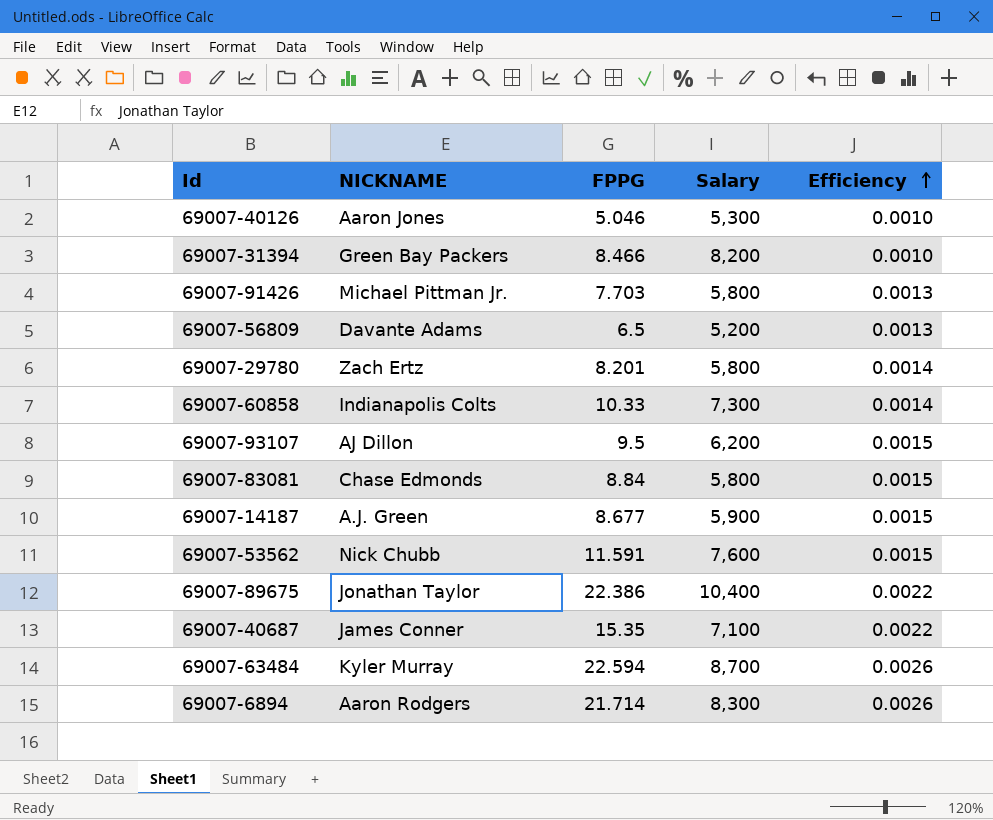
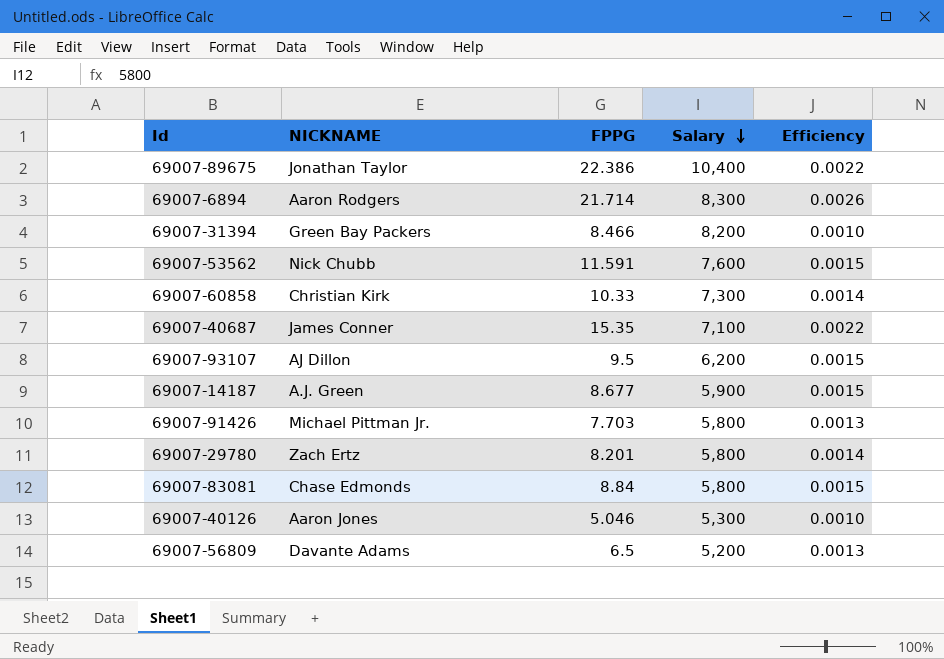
row order: Efficiency ascending -> Salary descending
row 69007-63484: Kyler Murray | 22.594 | 8,700 | 0.0026 -> none
69007-60858 | NICKNAME: Indianapolis Colts -> Christian Kirk

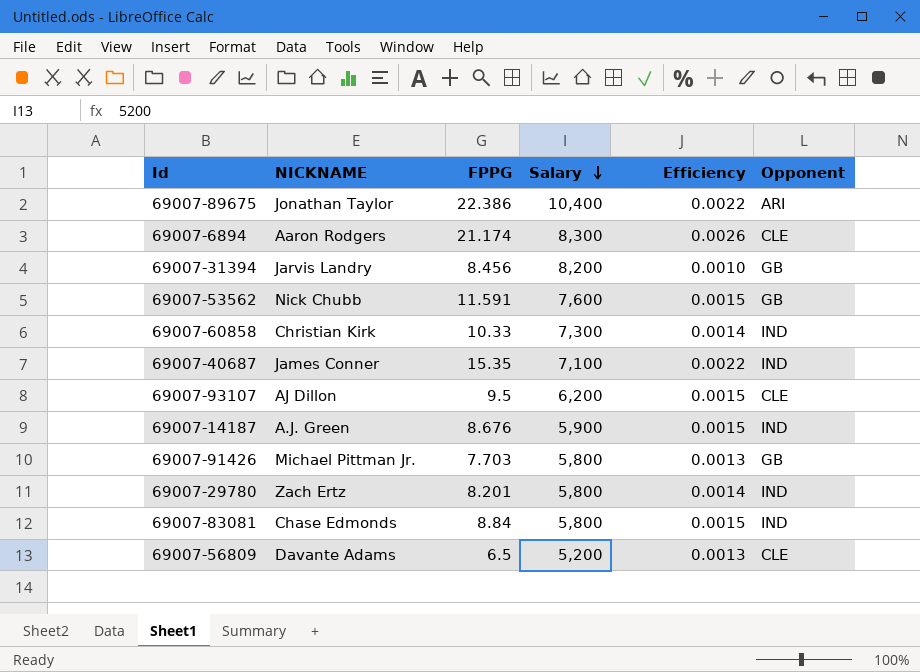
column Opponent | position: none -> 6
row 69007-40126: Aaron Jones | 5.046 | 5,300 | 0.0010 -> none
69007-6894 | FPPG: 21.714 -> 21.174
69007-31394 | NICKNAME: Green Bay Packers -> Jarvis Landry
69007-31394 | FPPG: 8.466 -> 8.456
69007-14187 | FPPG: 8.677 -> 8.676

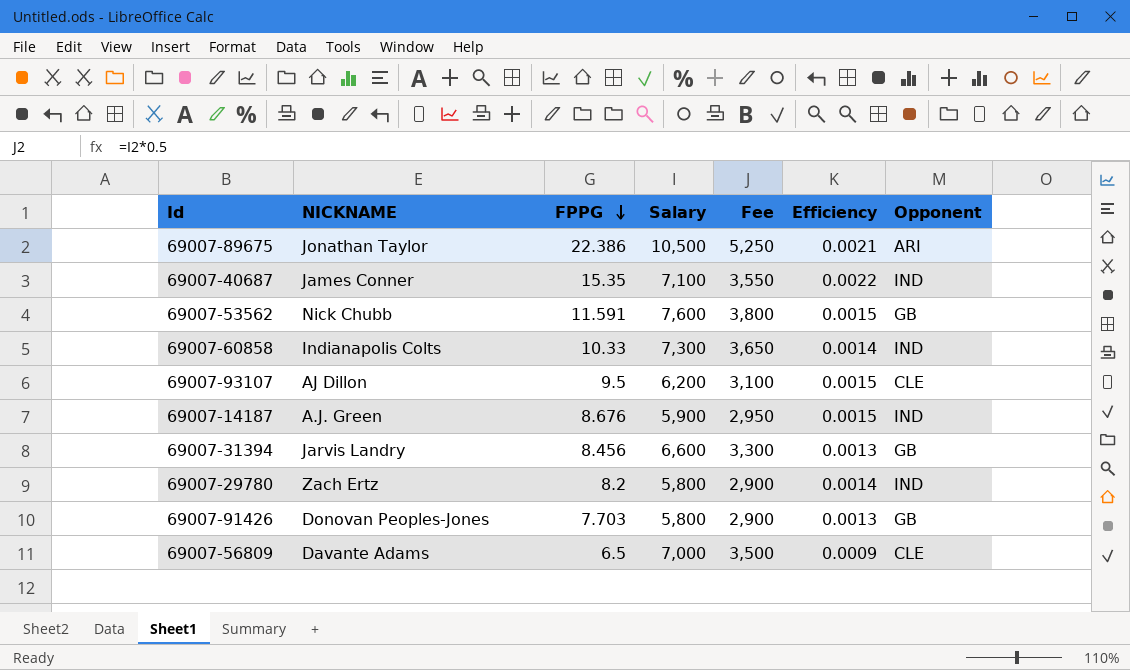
row order: Salary descending -> FPPG descending
column Fee | formula: none -> [Salary] * 0.5
row 69007-6894: Aaron Rodgers | 21.174 | 8,300 | 0.0026 | CLE -> none
row 69007-83081: Chase Edmonds | 8.84 | 5,800 | 0.0015 | IND -> none
69007-89675 | Salary: 10,400 -> 10,500
69007-89675 | Efficiency: 0.0022 -> 0.0021
69007-60858 | NICKNAME: Christian Kirk -> Indianapolis Colts
69007-31394 | Salary: 8,200 -> 6,600
69007-31394 | Efficiency: 0.0010 -> 0.0013
69007-29780 | FPPG: 8.201 -> 8.2
69007-91426 | NICKNAME: Michael Pittman Jr. -> Donovan Peoples-Jones
69007-56809 | Salary: 5,200 -> 7,000
69007-56809 | Efficiency: 0.0013 -> 0.0009

